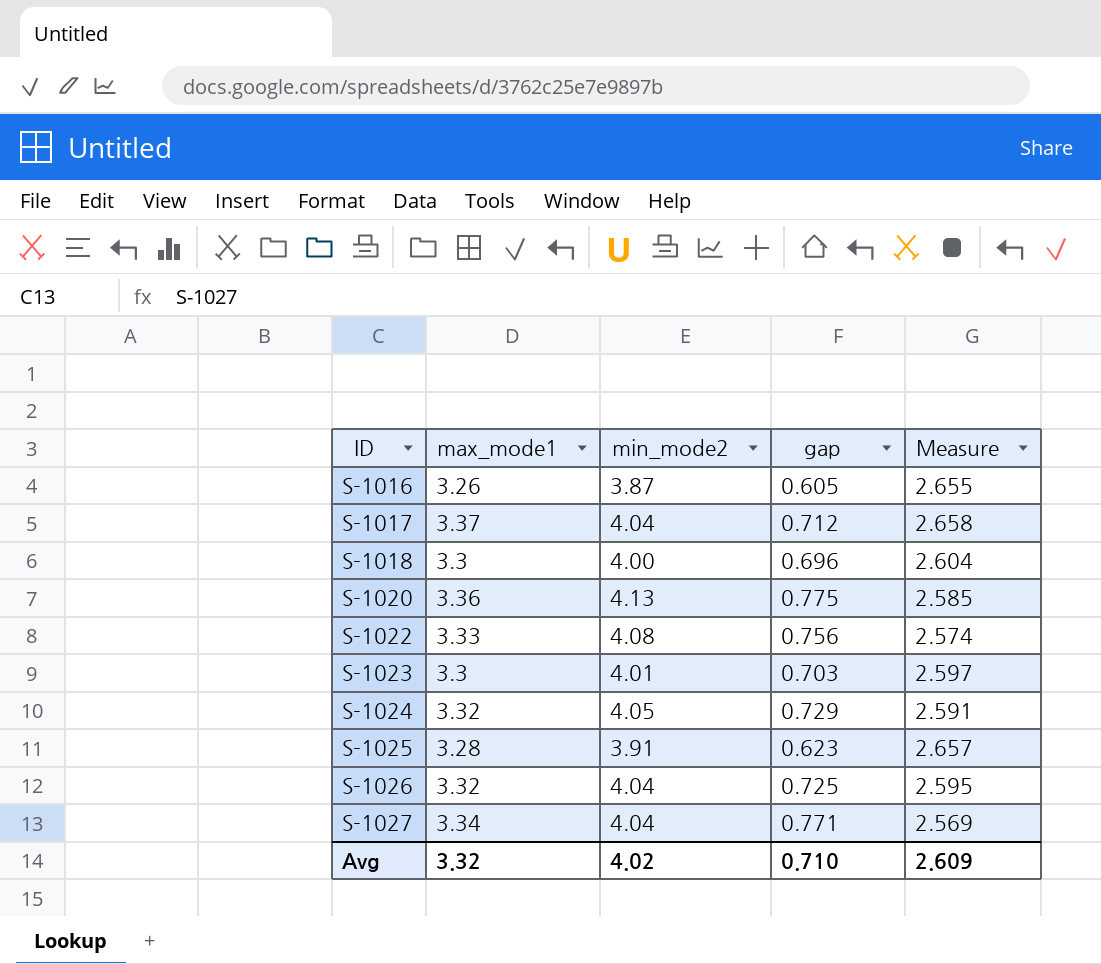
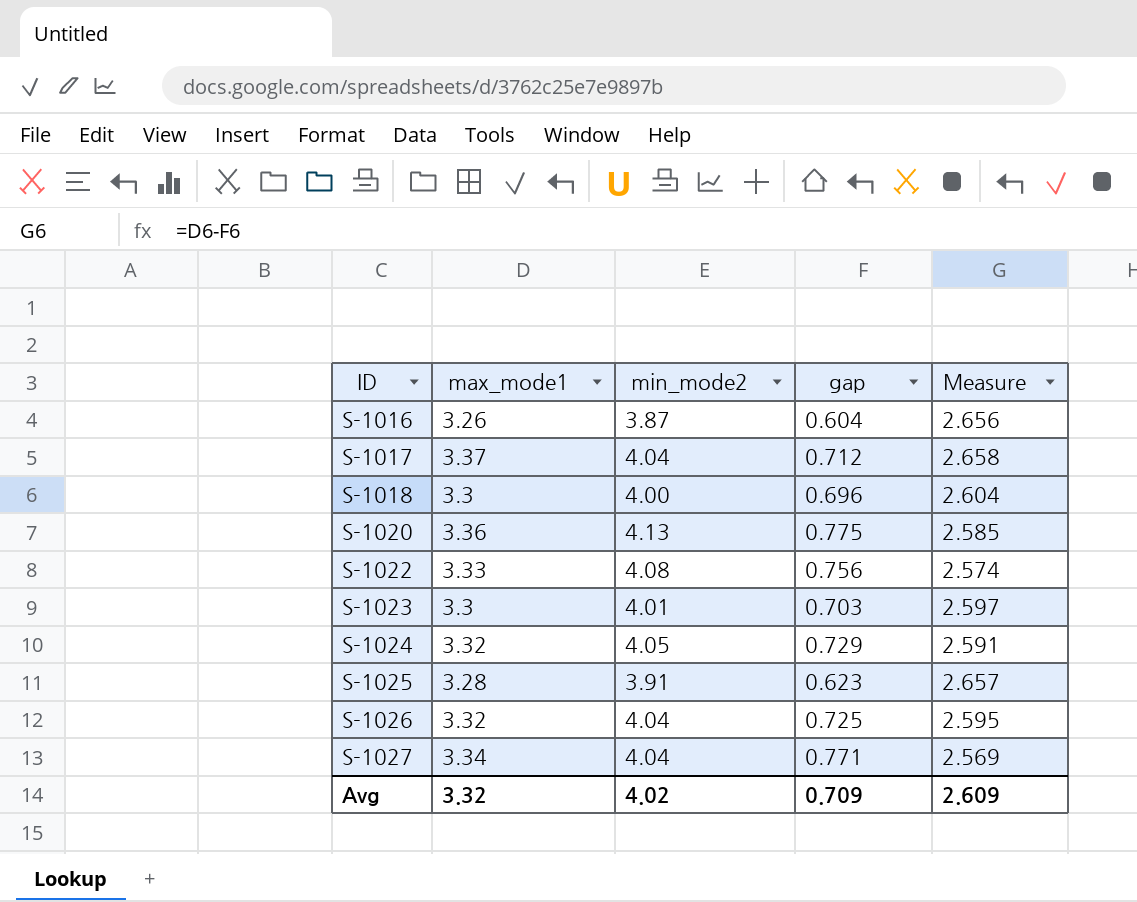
S-1016 | gap: 0.605 -> 0.604
S-1016 | Measure: 2.655 -> 2.656
Avg | gap: 0.710 -> 0.709

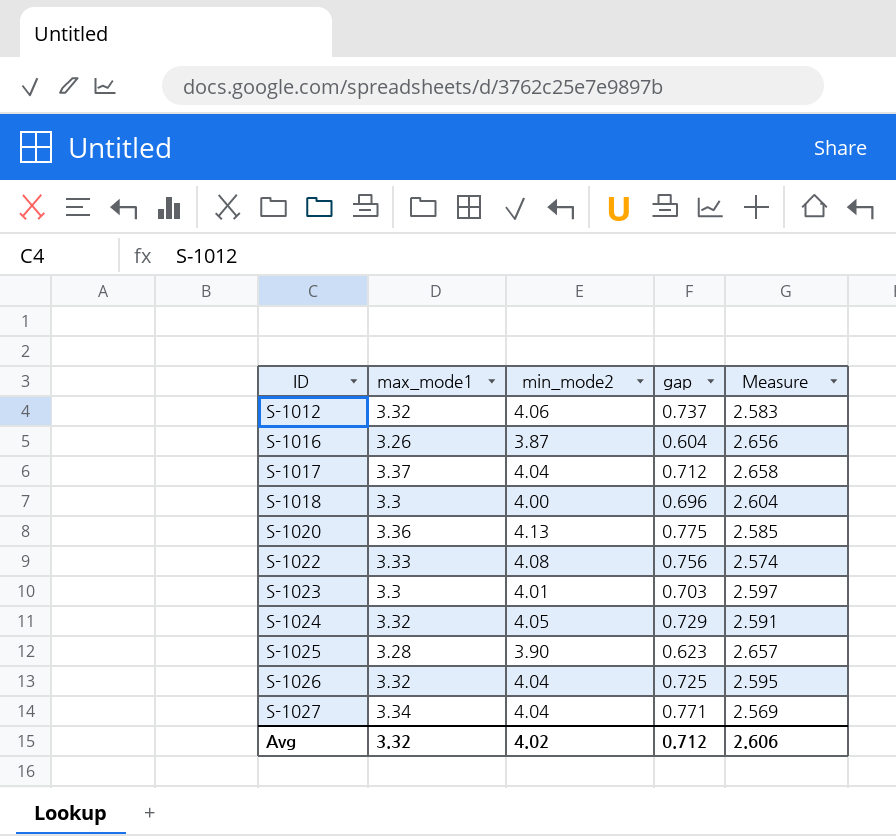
row S-1012: none -> 3.32 | 4.06 | 0.737 | 2.583
S-1025 | min_mode2: 3.91 -> 3.90
Avg | gap: 0.709 -> 0.712
Avg | Measure: 2.609 -> 2.606

